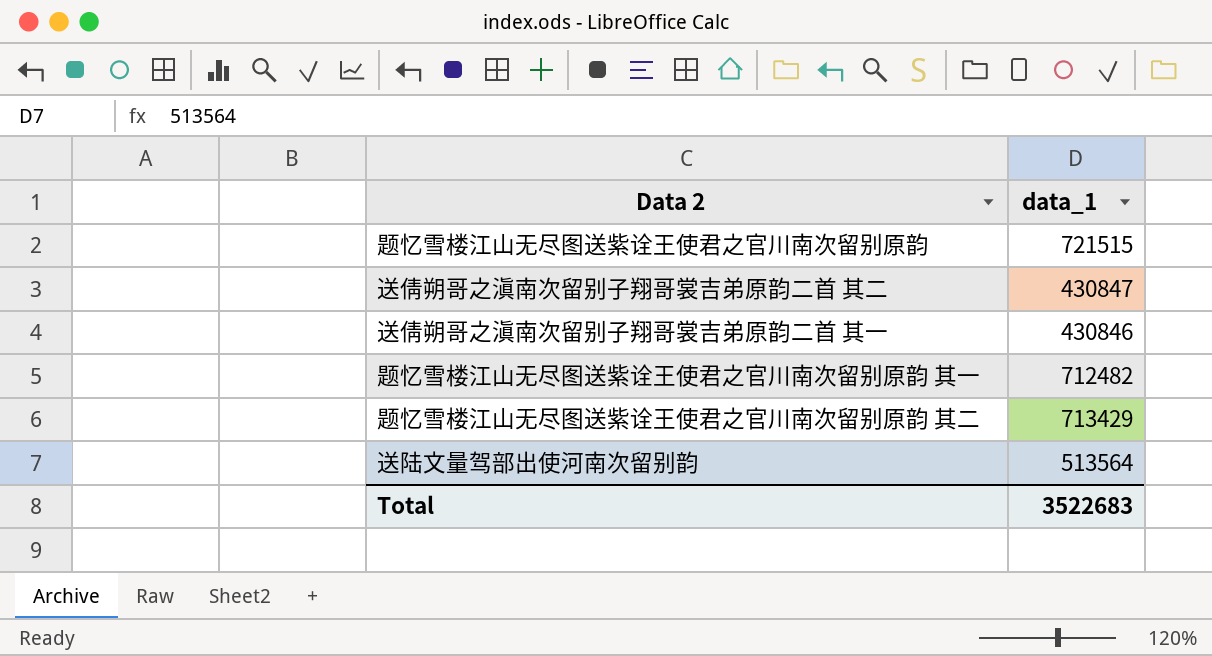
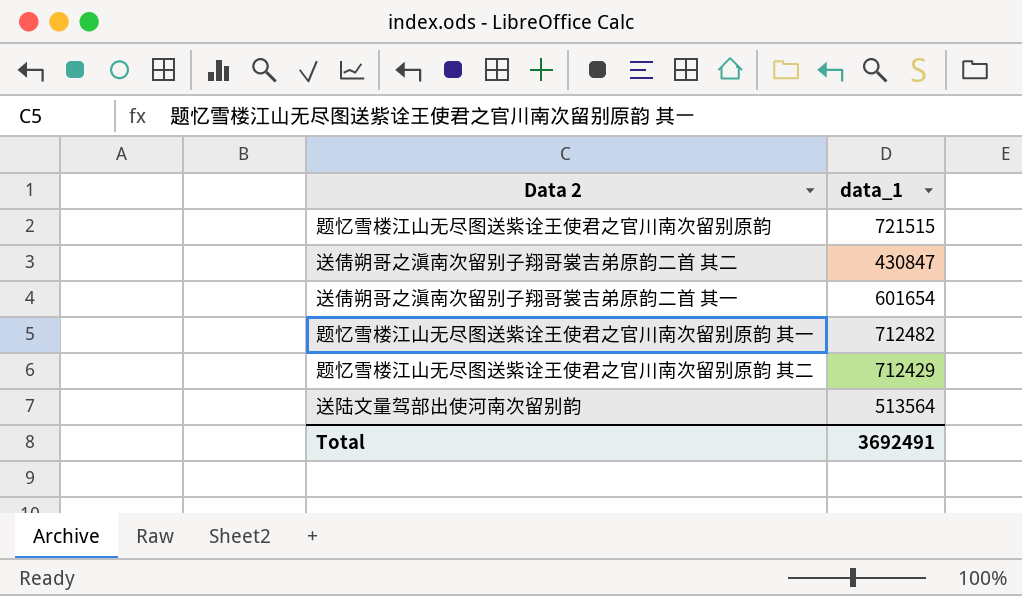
送倩朔哥之滇南次留别子翔哥裳吉弟原韵二首 其一 | data_1: 430846 -> 601654
题忆雪楼江山无尽图送紫诠王使君之官川南次留别原韵 其二 | data_1: 713429 -> 712429
Total | data_1: 3522683 -> 3692491

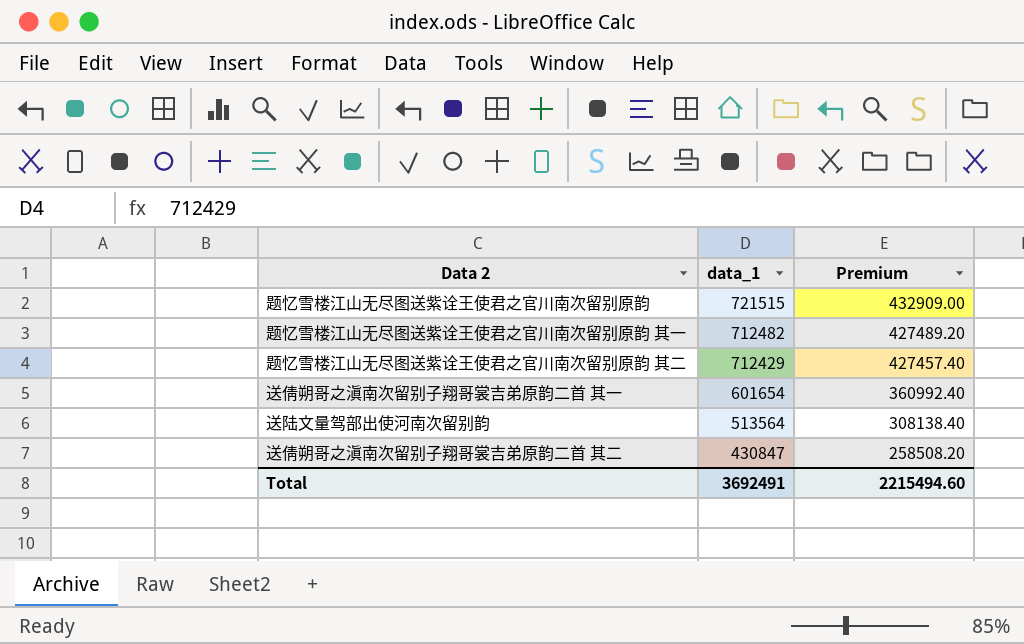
row order: none -> data_1 descending
column Premium | formula: none -> [data_1] * 0.6

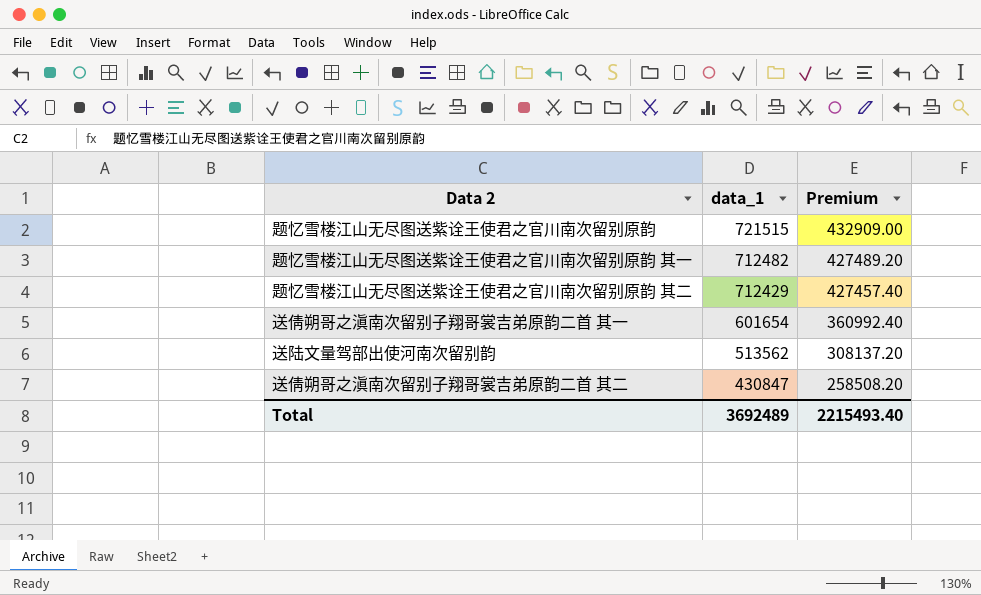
送陆文量驾部出使河南次留别韵 | data_1: 513564 -> 513562
送陆文量驾部出使河南次留别韵 | Premium: 308138.40 -> 308137.20
Total | data_1: 3692491 -> 3692489
Total | Premium: 2215494.60 -> 2215493.40

